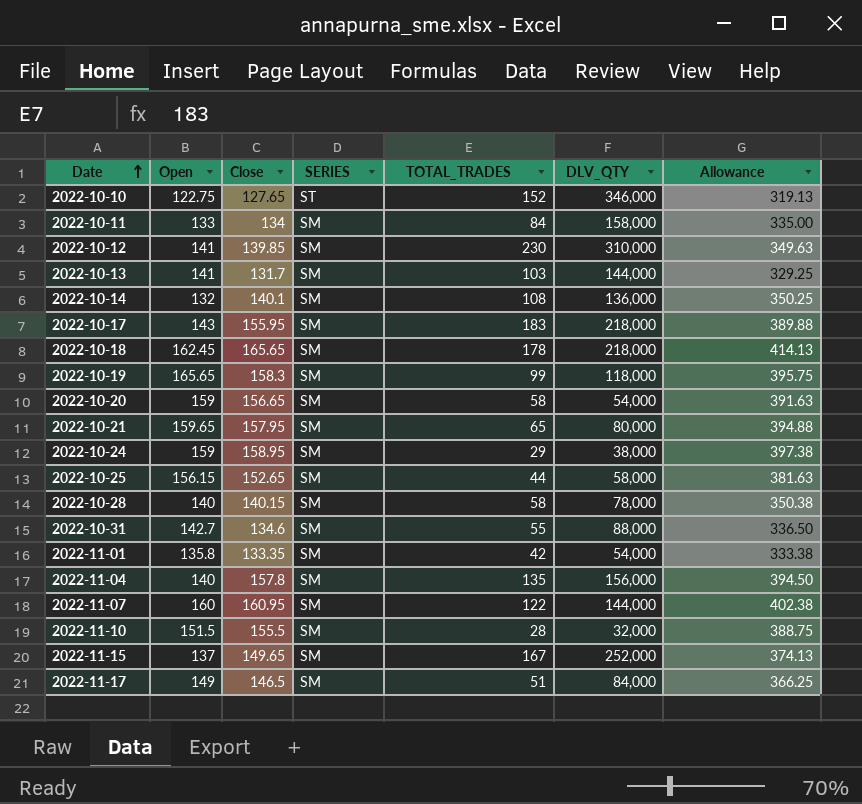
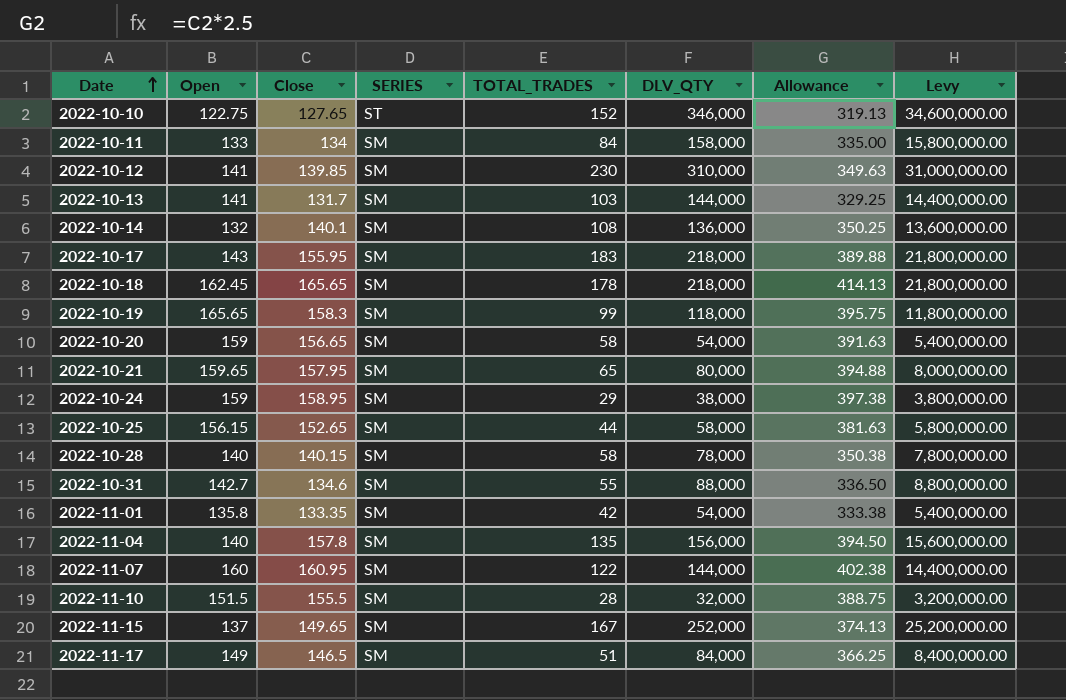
column Levy | formula: none -> [DLV_QTY] * 100

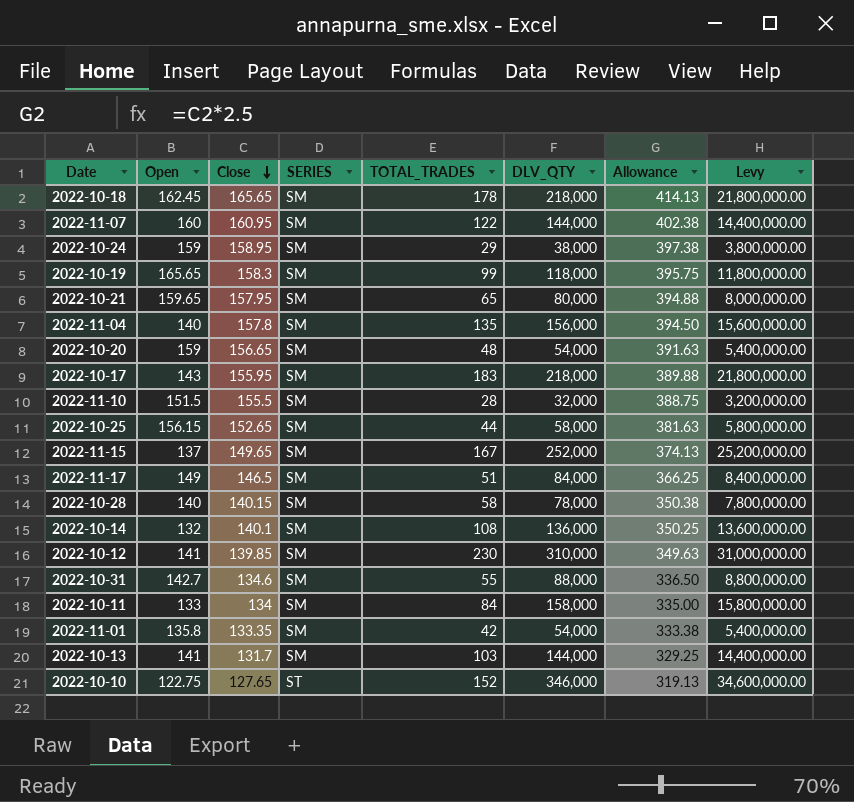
row order: Date ascending -> Close descending
2022-10-20 | TOTAL_TRADES: 58 -> 48

